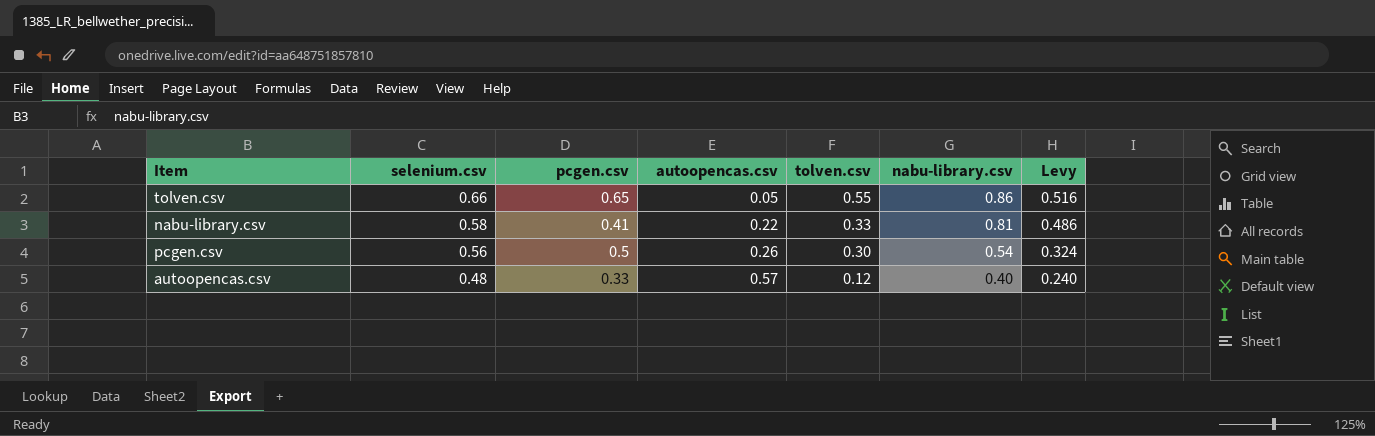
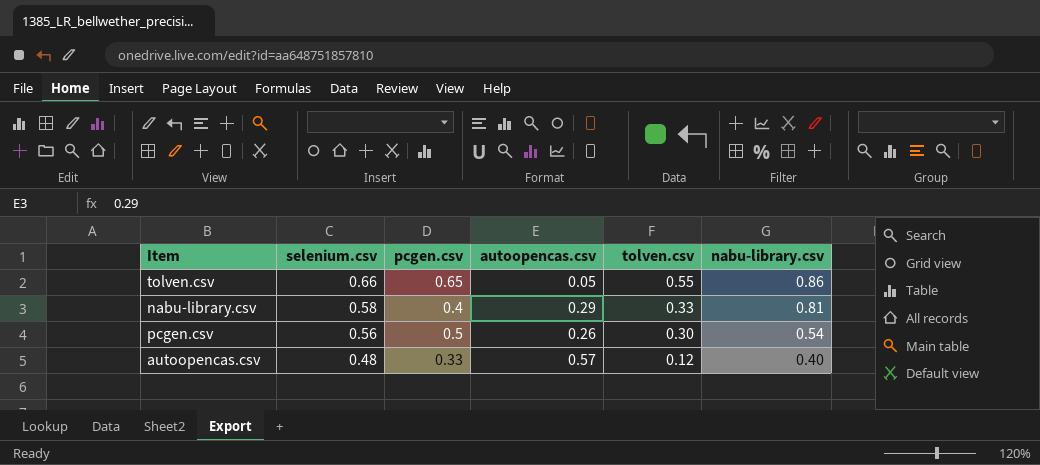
column Levy | formula: [nabu-library.csv] * 0.6 -> none
nabu-library.csv | pcgen.csv: 0.41 -> 0.4
nabu-library.csv | autoopencas.csv: 0.22 -> 0.29

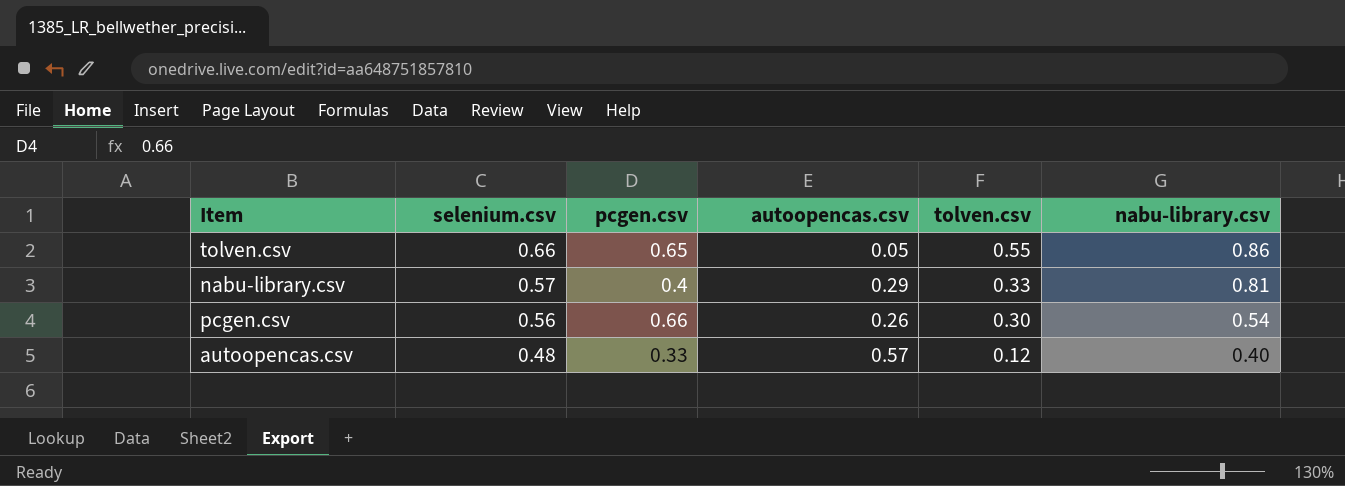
nabu-library.csv | selenium.csv: 0.58 -> 0.57
pcgen.csv | pcgen.csv: 0.5 -> 0.66

